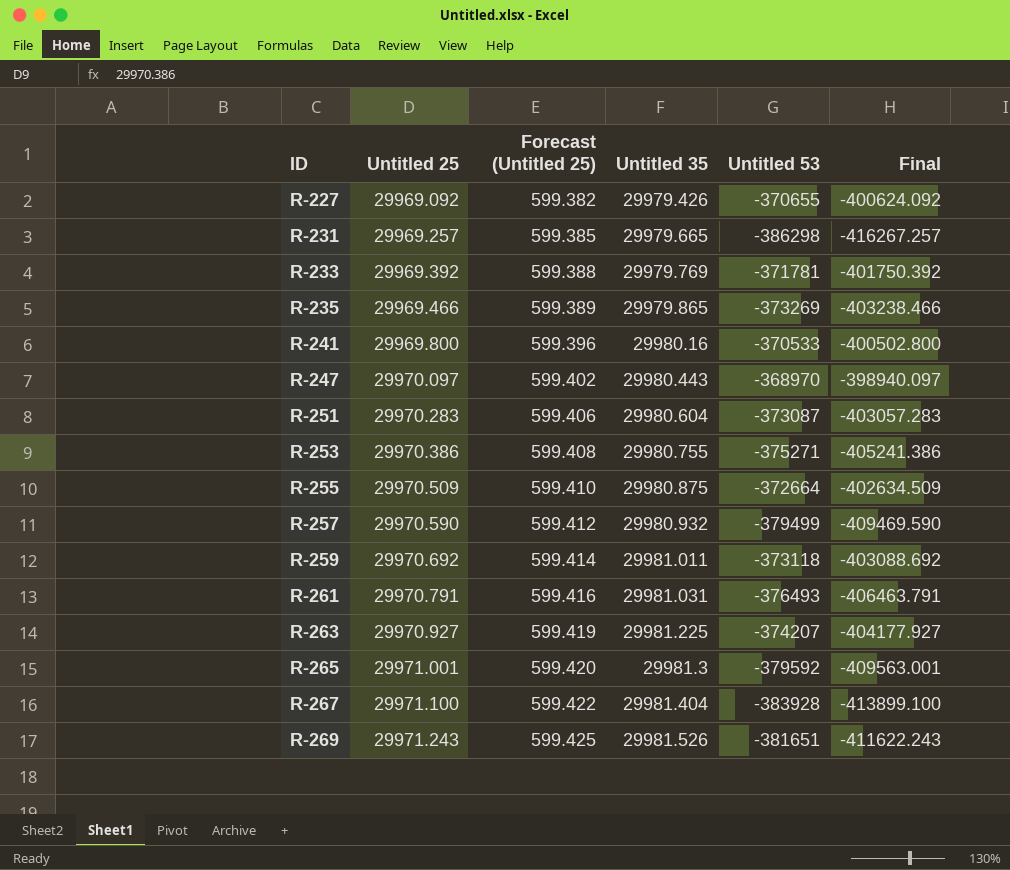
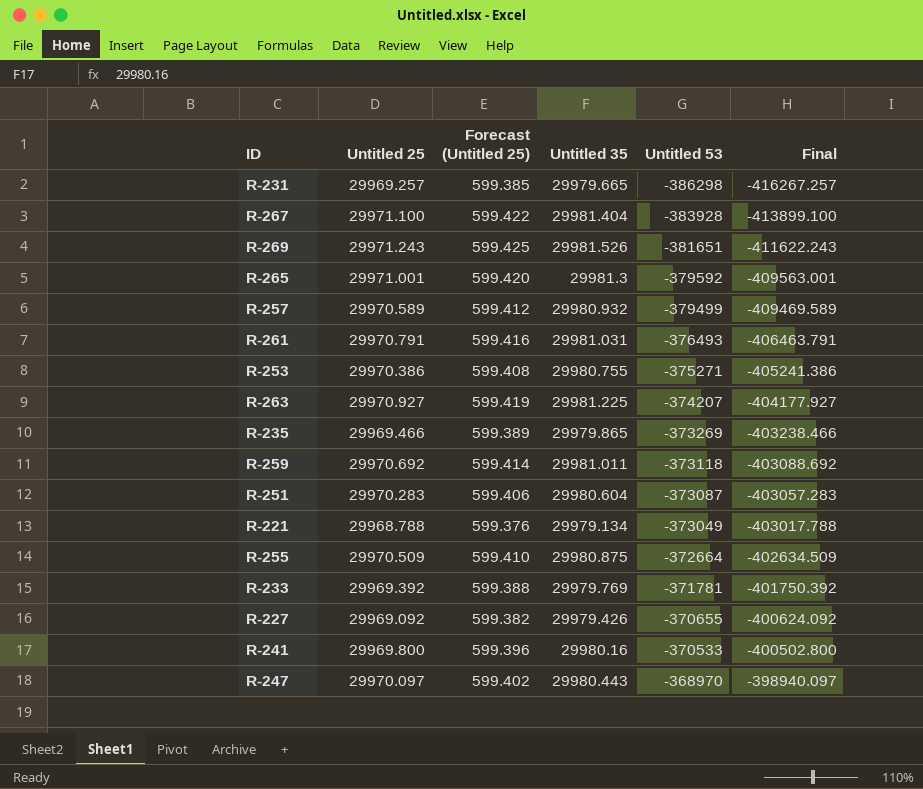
row order: ID ascending -> Untitled 53 ascending
R-257 | Untitled 25: 29970.590 -> 29970.589
R-257 | Final: -409469.590 -> -409469.589
row R-221: none -> 29968.788 | 599.376 | 29979.134 | -373049 | -403017.788

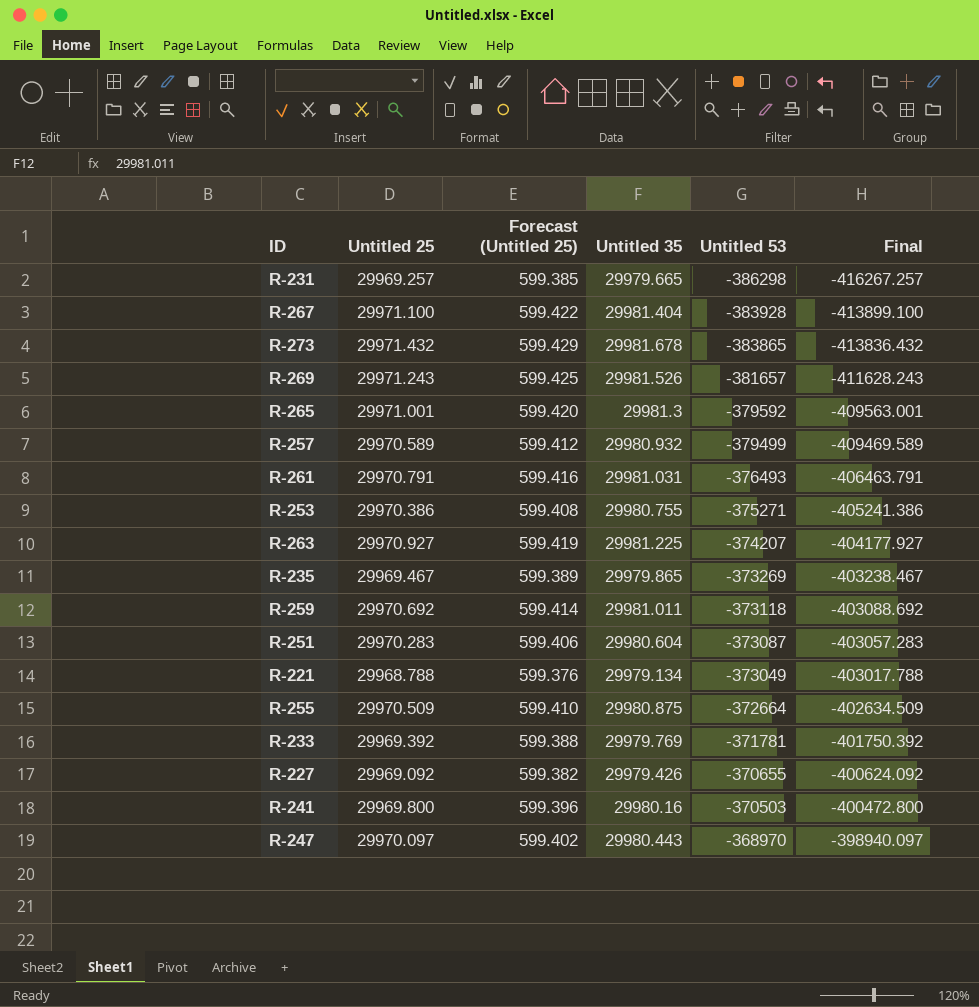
row R-273: none -> 29971.432 | 599.429 | 29981.678 | -383865 | -413836.432
R-269 | Untitled 53: -381651 -> -381657
R-269 | Final: -411622.243 -> -411628.243
R-235 | Untitled 25: 29969.466 -> 29969.467
R-235 | Final: -403238.466 -> -403238.467
R-241 | Untitled 53: -370533 -> -370503
R-241 | Final: -400502.800 -> -400472.800

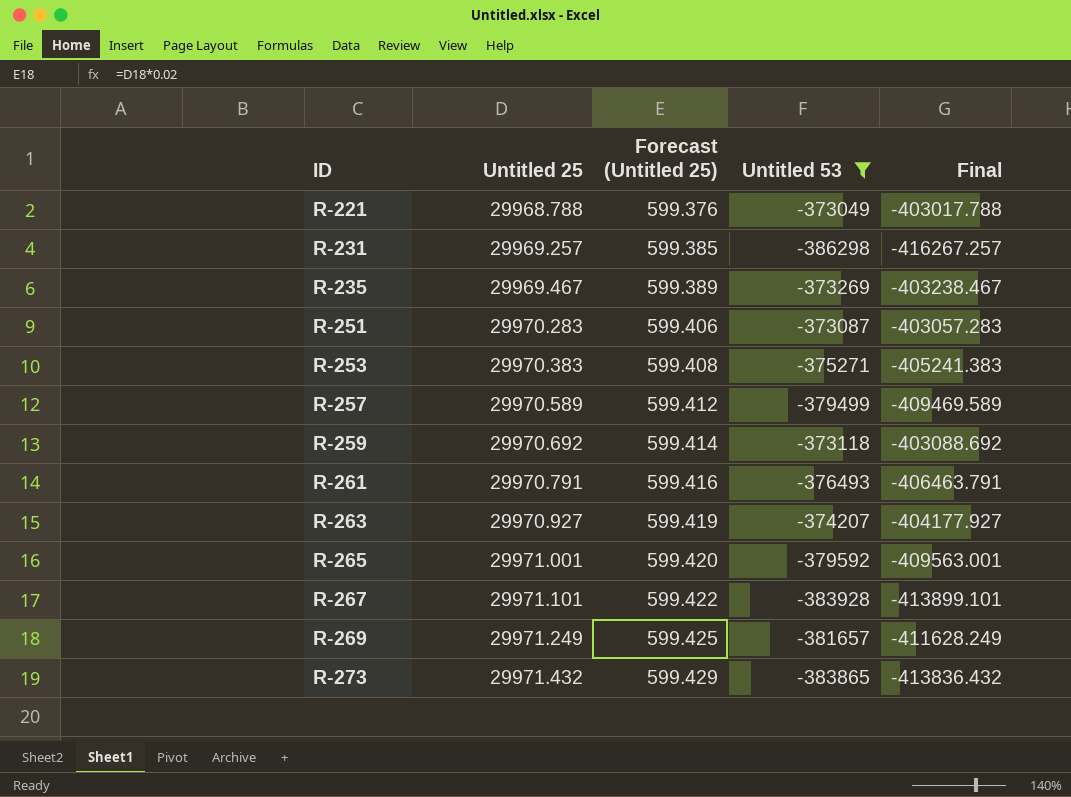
filter: none -> Untitled 53 <= -373049
row order: Untitled 53 ascending -> ID ascending
column Untitled 35 | position: 4 -> none
R-253 | Untitled 25: 29970.386 -> 29970.383
R-253 | Final: -405241.386 -> -405241.383
R-267 | Untitled 25: 29971.100 -> 29971.101
R-267 | Final: -413899.100 -> -413899.101
R-269 | Untitled 25: 29971.243 -> 29971.249
R-269 | Final: -411628.243 -> -411628.249

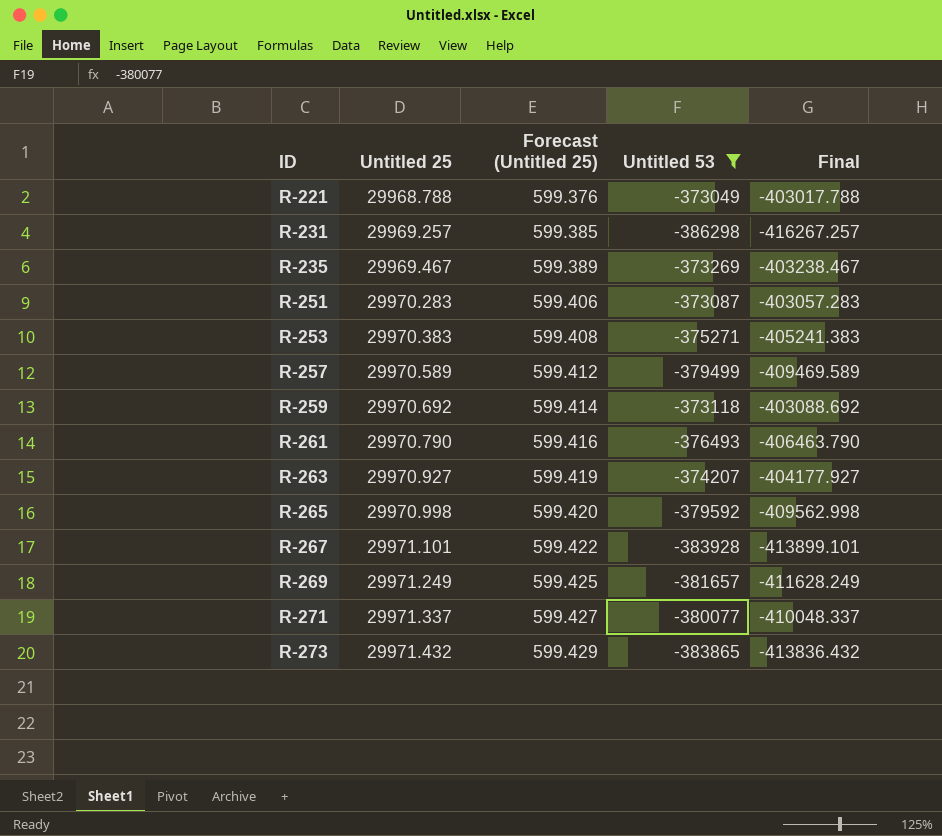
R-261 | Untitled 25: 29970.791 -> 29970.790
R-261 | Final: -406463.791 -> -406463.790
R-265 | Untitled 25: 29971.001 -> 29970.998
R-265 | Final: -409563.001 -> -409562.998
row R-271: none -> 29971.337 | 599.427 | -380077 | -410048.337

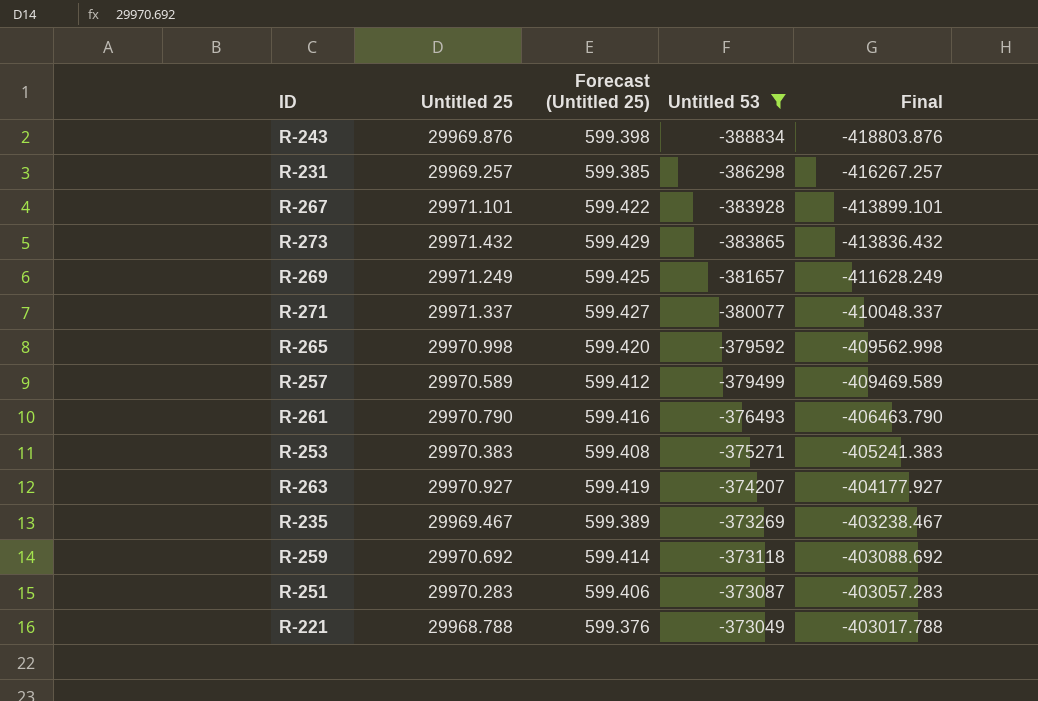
row order: ID ascending -> Untitled 53 ascending
row R-243: none -> 29969.876 | 599.398 | -388834 | -418803.876

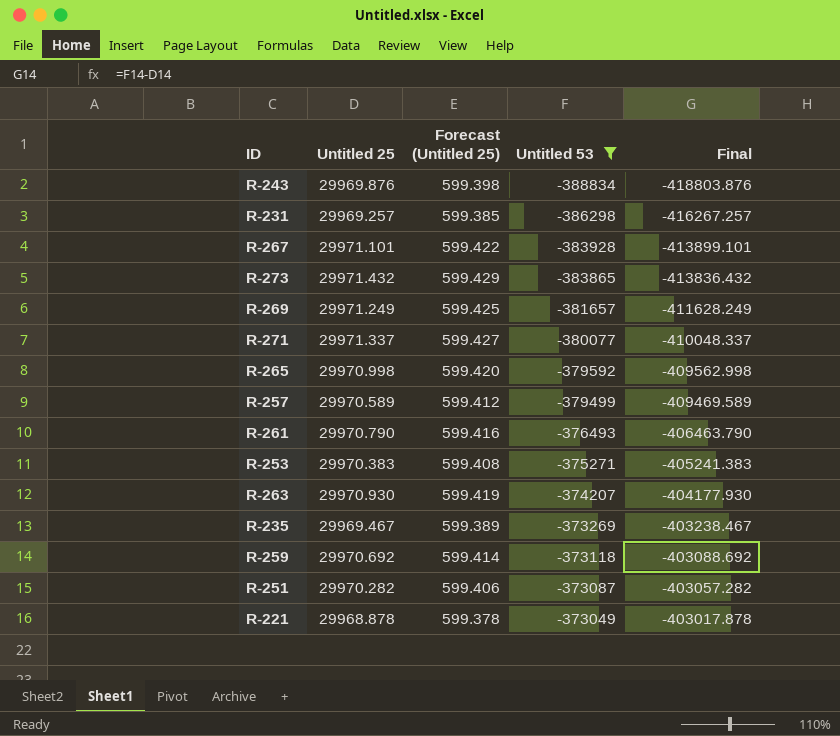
R-263 | Untitled 25: 29970.927 -> 29970.930
R-263 | Final: -404177.927 -> -404177.930
R-251 | Untitled 25: 29970.283 -> 29970.282
R-251 | Final: -403057.283 -> -403057.282
R-221 | Untitled 25: 29968.788 -> 29968.878
R-221 | Forecast (Untitled 25): 599.376 -> 599.378
R-221 | Final: -403017.788 -> -403017.878

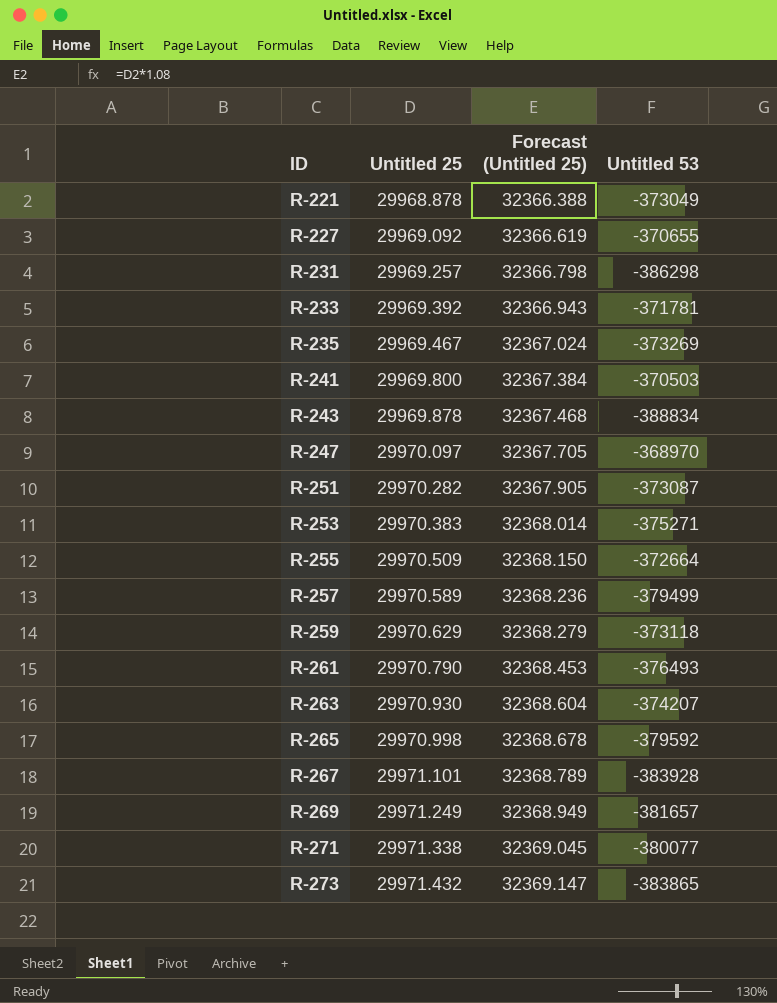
filter: Untitled 53 <= -373049 -> none
row order: Untitled 53 ascending -> ID ascending
column Final | formula: [Untitled 53] - [Untitled 25] -> none
column Forecast (Untitled 25) | formula: [Untitled 25] * 0.02 -> [Untitled 25] * 1.08
R-243 | Untitled 25: 29969.876 -> 29969.878
R-259 | Untitled 25: 29970.692 -> 29970.629
R-271 | Untitled 25: 29971.337 -> 29971.338

